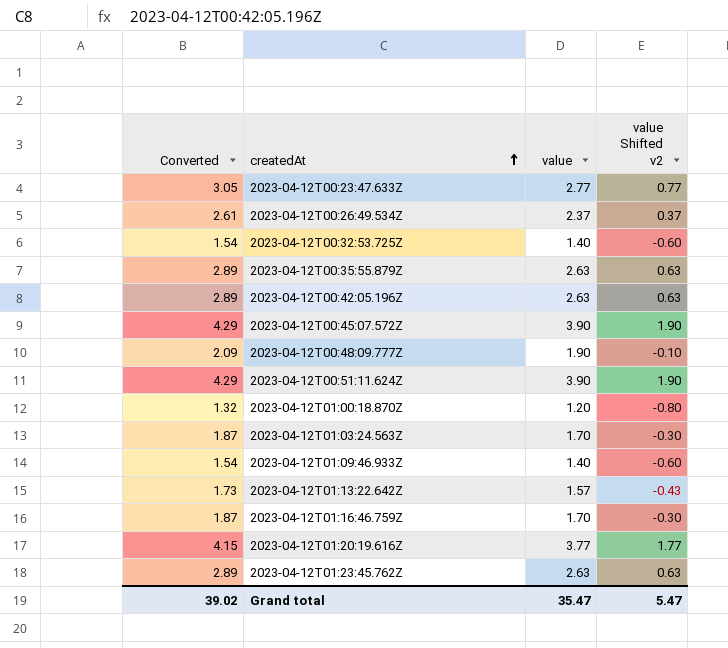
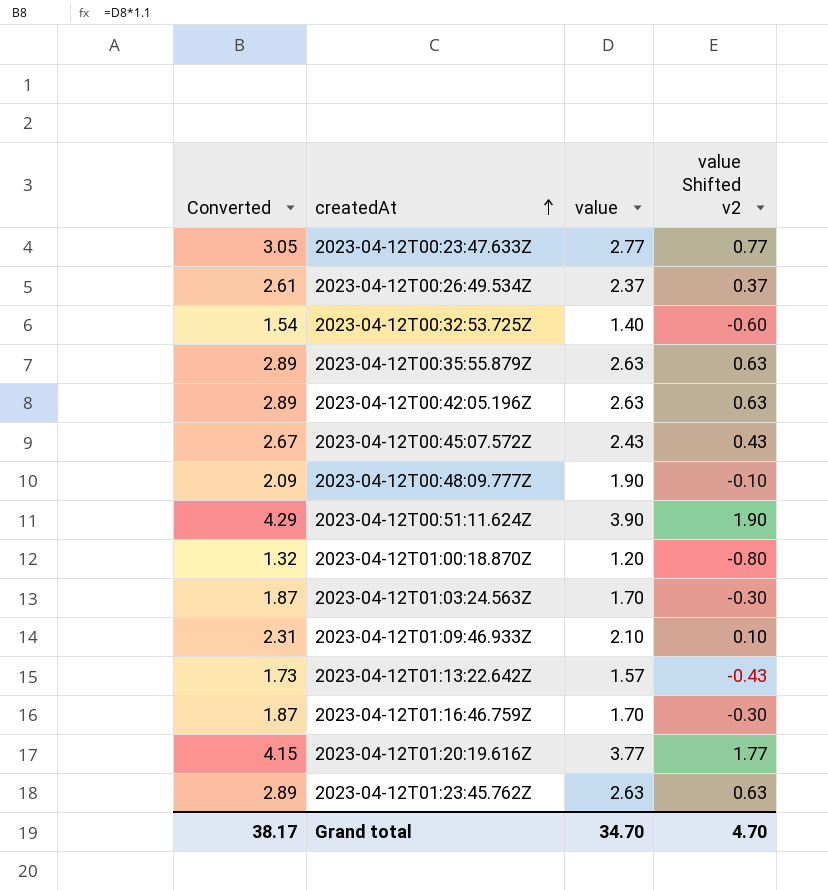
2023-04-12T00:45:07.572Z | Converted: 4.29 -> 2.67
2023-04-12T00:45:07.572Z | value: 3.90 -> 2.43
2023-04-12T00:45:07.572Z | value Shifted v2: 1.90 -> 0.43
2023-04-12T01:09:46.933Z | Converted: 1.54 -> 2.31
2023-04-12T01:09:46.933Z | value: 1.40 -> 2.10
2023-04-12T01:09:46.933Z | value Shifted v2: -0.60 -> 0.10
Grand total | Converted: 39.02 -> 38.17
Grand total | value: 35.47 -> 34.70
Grand total | value Shifted v2: 5.47 -> 4.70

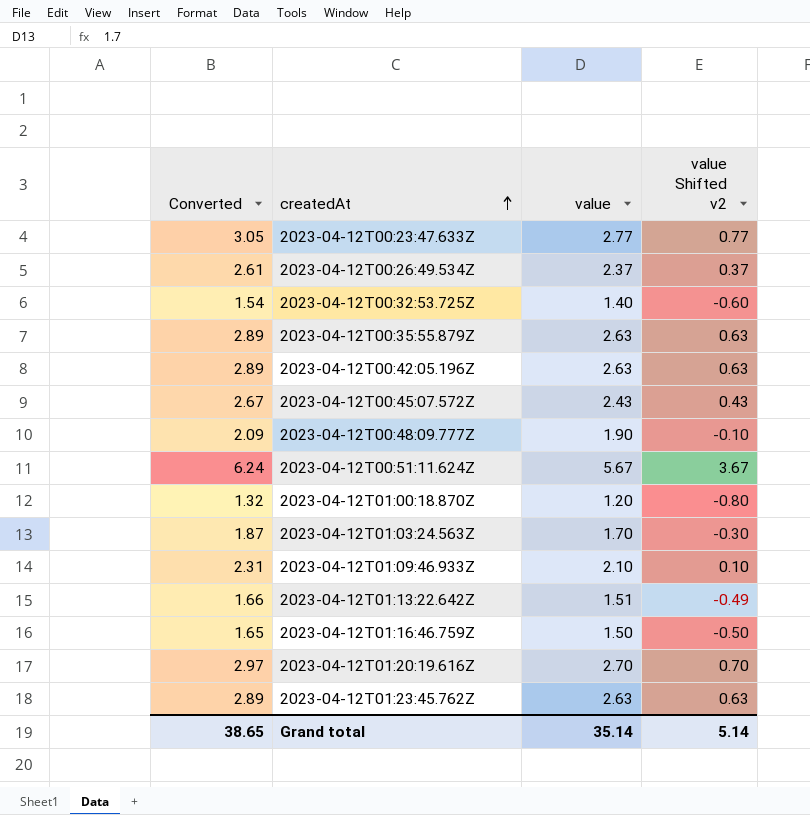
2023-04-12T00:51:11.624Z | Converted: 4.29 -> 6.24
2023-04-12T00:51:11.624Z | value: 3.90 -> 5.67
2023-04-12T00:51:11.624Z | value Shifted v2: 1.90 -> 3.67
2023-04-12T01:13:22.642Z | Converted: 1.73 -> 1.66
2023-04-12T01:13:22.642Z | value: 1.57 -> 1.51
2023-04-12T01:13:22.642Z | value Shifted v2: -0.43 -> -0.49
2023-04-12T01:16:46.759Z | Converted: 1.87 -> 1.65
2023-04-12T01:16:46.759Z | value: 1.70 -> 1.50
2023-04-12T01:16:46.759Z | value Shifted v2: -0.30 -> -0.50
2023-04-12T01:20:19.616Z | Converted: 4.15 -> 2.97
2023-04-12T01:20:19.616Z | value: 3.77 -> 2.70
2023-04-12T01:20:19.616Z | value Shifted v2: 1.77 -> 0.70
Grand total | Converted: 38.17 -> 38.65
Grand total | value: 34.70 -> 35.14
Grand total | value Shifted v2: 4.70 -> 5.14

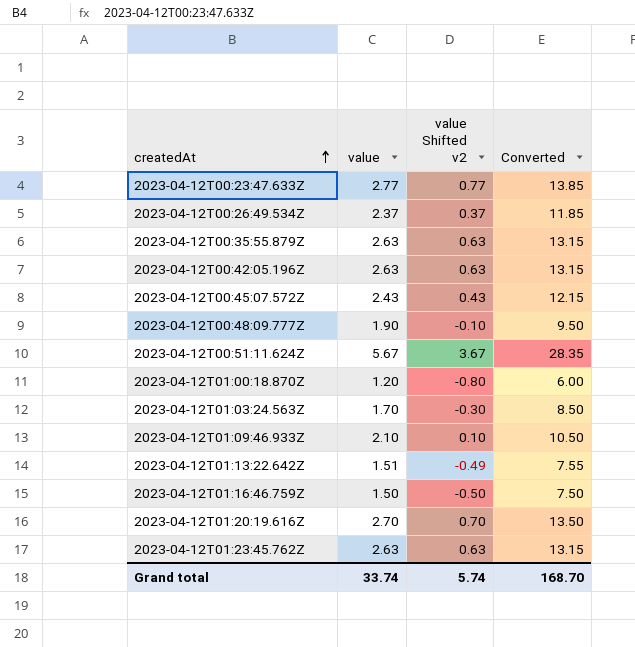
column Converted | formula: [value] * 1.1 -> [value] * 5
column Converted | position: 1 -> 4
row 2023-04-12T00:32:53.725Z: 1.54 | 1.40 | -0.60 -> none
Grand total | value: 35.14 -> 33.74
Grand total | value Shifted v2: 5.14 -> 5.74
Grand total | Converted: 38.65 -> 168.70

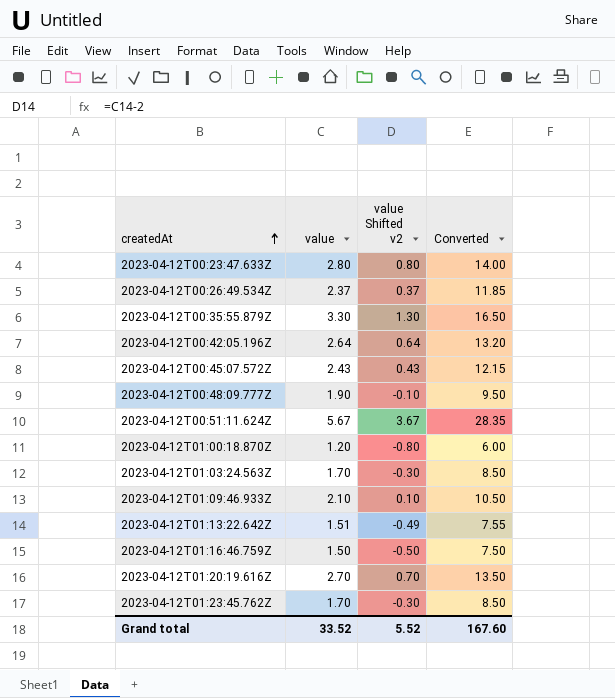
2023-04-12T00:23:47.633Z | value: 2.77 -> 2.80
2023-04-12T00:23:47.633Z | value Shifted v2: 0.77 -> 0.80
2023-04-12T00:23:47.633Z | Converted: 13.85 -> 14.00
2023-04-12T00:35:55.879Z | value: 2.63 -> 3.30
2023-04-12T00:35:55.879Z | value Shifted v2: 0.63 -> 1.30
2023-04-12T00:35:55.879Z | Converted: 13.15 -> 16.50
2023-04-12T00:42:05.196Z | value: 2.63 -> 2.64
2023-04-12T00:42:05.196Z | value Shifted v2: 0.63 -> 0.64
2023-04-12T00:42:05.196Z | Converted: 13.15 -> 13.20
2023-04-12T01:23:45.762Z | value: 2.63 -> 1.70
2023-04-12T01:23:45.762Z | value Shifted v2: 0.63 -> -0.30
2023-04-12T01:23:45.762Z | Converted: 13.15 -> 8.50
Grand total | value: 33.74 -> 33.52
Grand total | value Shifted v2: 5.74 -> 5.52
Grand total | Converted: 168.70 -> 167.60

